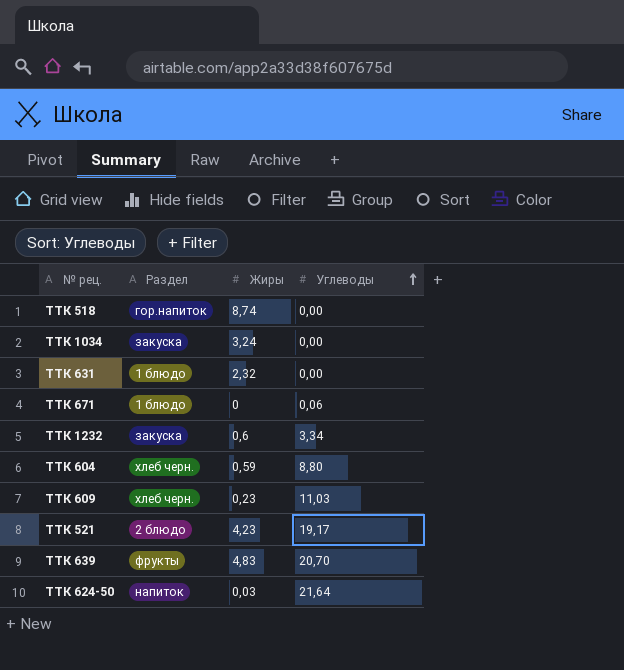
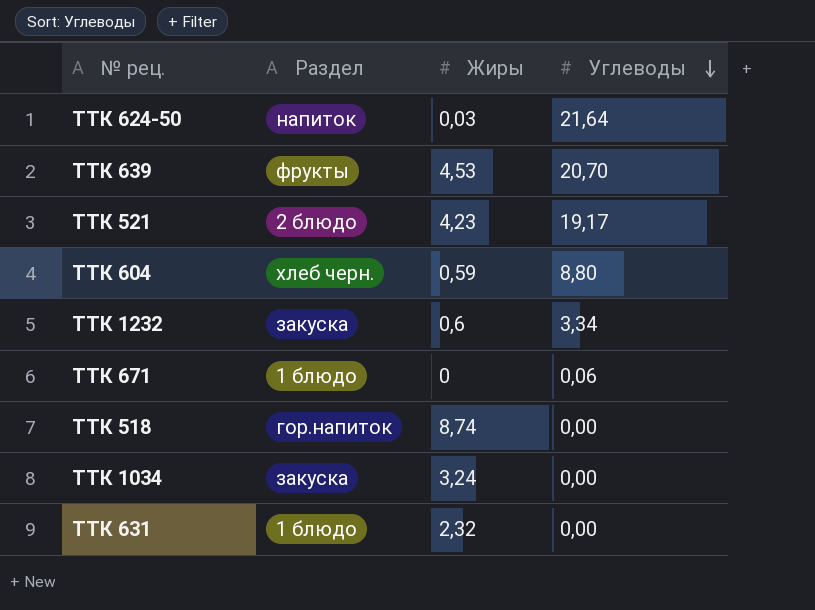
row order: Углеводы ascending -> Углеводы descending
row ТТК 609: хлеб черн. | 0,23 | 11,03 -> none
ТТК 639 | Жиры: 4,83 -> 4,53

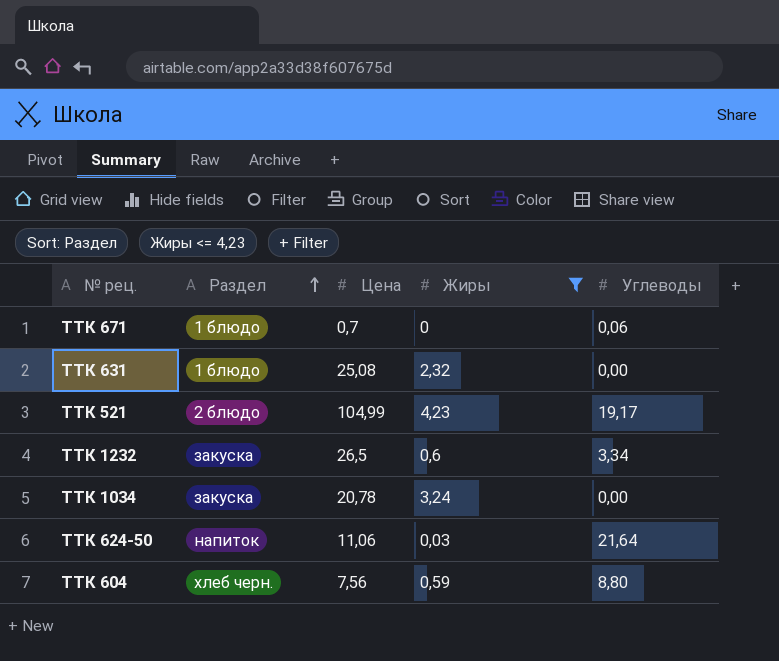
filter: none -> Жиры <= 4,23
row order: Углеводы descending -> Раздел ascending
column Цена | position: none -> 3

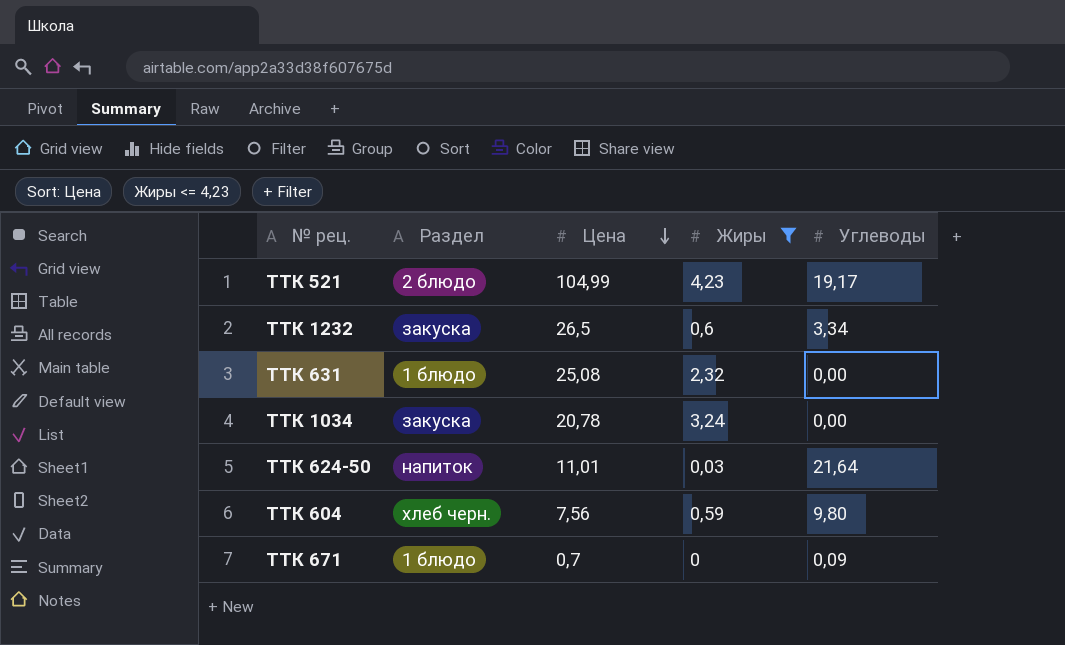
row order: Раздел ascending -> Цена descending
ТТК 624-50 | Цена: 11,06 -> 11,01
ТТК 604 | Углеводы: 8,80 -> 9,80
ТТК 671 | Углеводы: 0,06 -> 0,09

